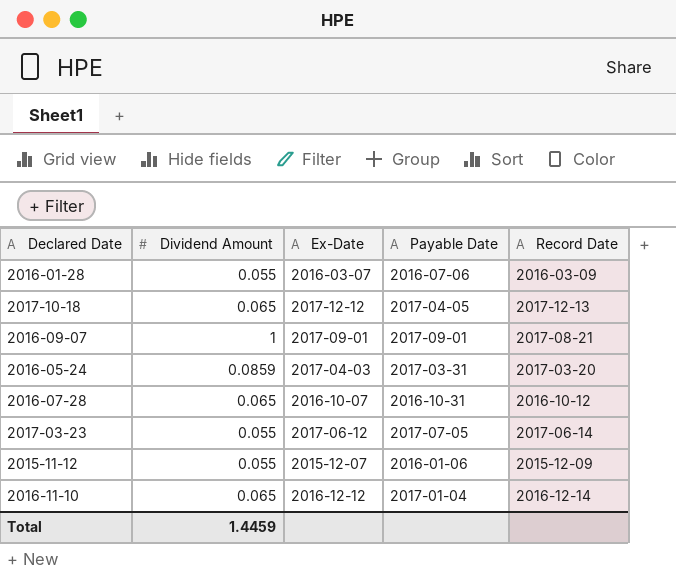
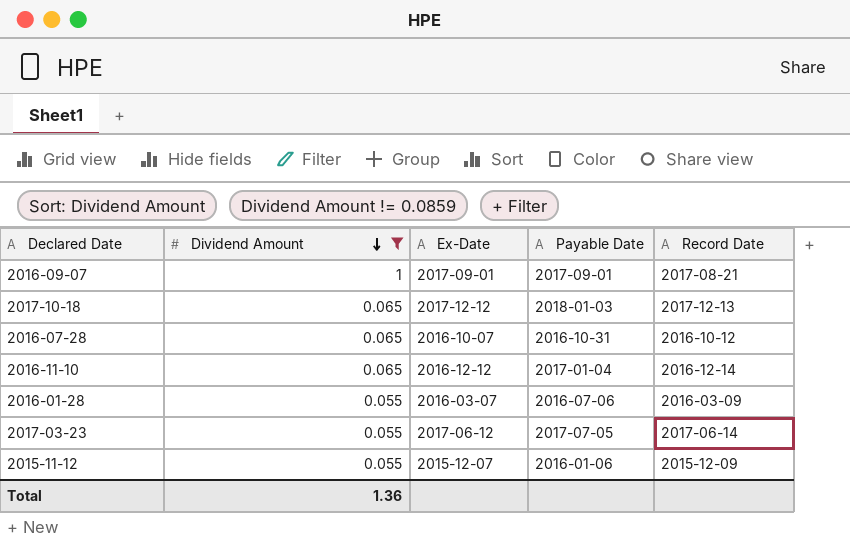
filter: none -> Dividend Amount != 0.0859
row order: none -> Dividend Amount descending
2017-10-18 | Payable Date: 2017-04-05 -> 2018-01-03
Total | Dividend Amount: 1.4459 -> 1.36

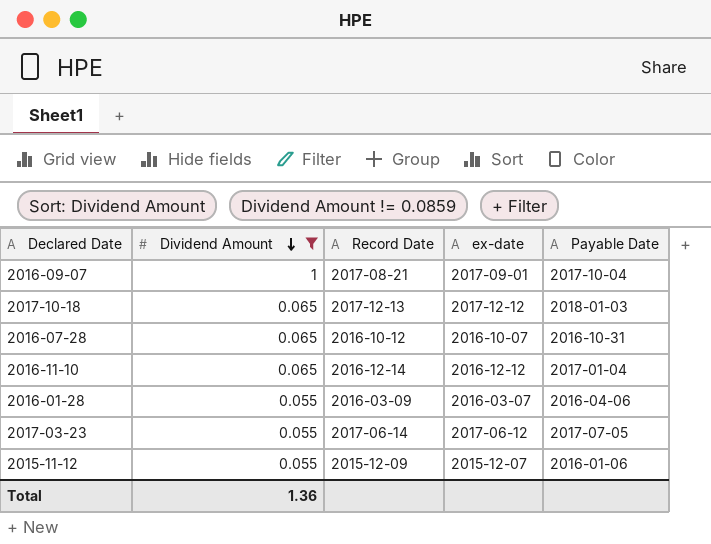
column Record Date | position: 5 -> 3
column name: Ex-Date -> ex-date
2016-09-07 | Payable Date: 2017-09-01 -> 2017-10-04
2016-01-28 | Payable Date: 2016-07-06 -> 2016-04-06

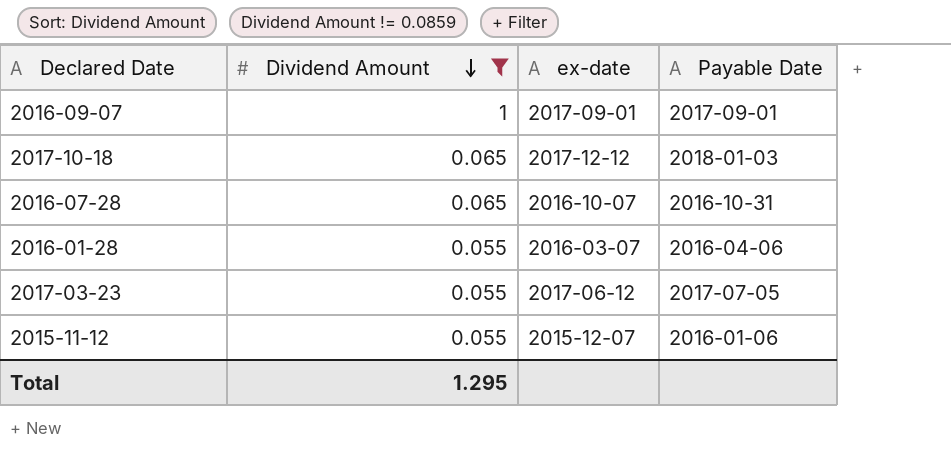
column Record Date | position: 3 -> none
row 2016-11-10: 0.065 | 2016-12-14 | 2016-12-12 | 2017-01-04 -> none
2016-09-07 | Payable Date: 2017-10-04 -> 2017-09-01
Total | Dividend Amount: 1.36 -> 1.295

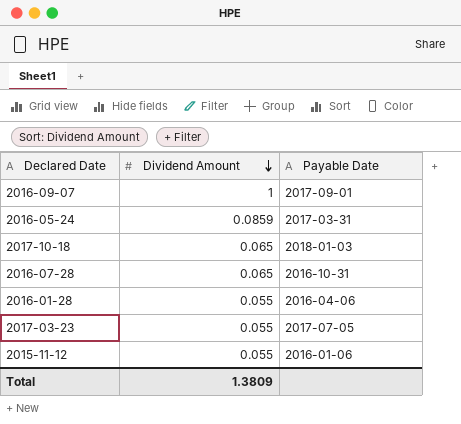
filter: Dividend Amount != 0.0859 -> none
column ex-date | position: 3 -> none
Total | Dividend Amount: 1.295 -> 1.3809

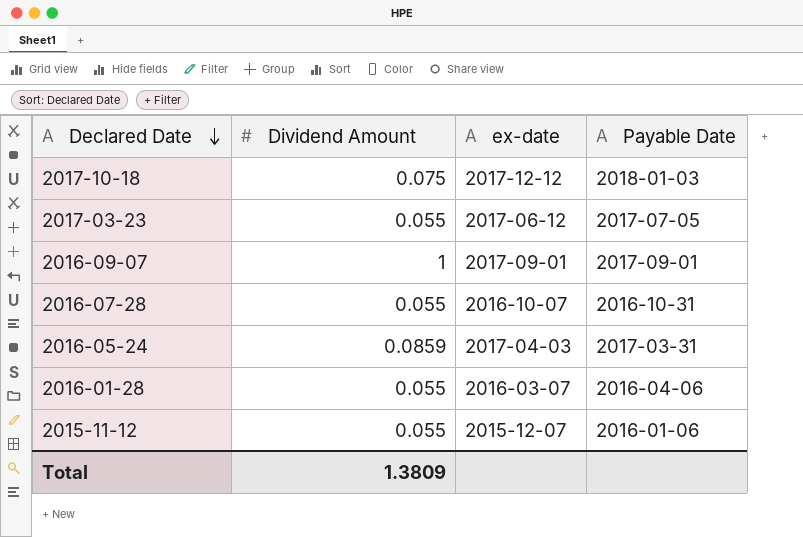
row order: Dividend Amount descending -> Declared Date descending
column ex-date | position: none -> 3
2017-10-18 | Dividend Amount: 0.065 -> 0.075
2016-07-28 | Dividend Amount: 0.065 -> 0.055

